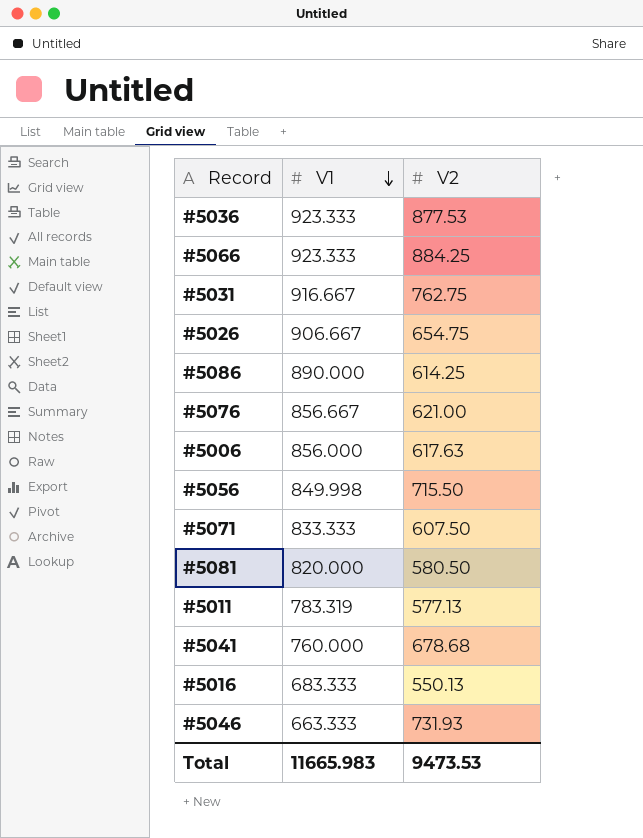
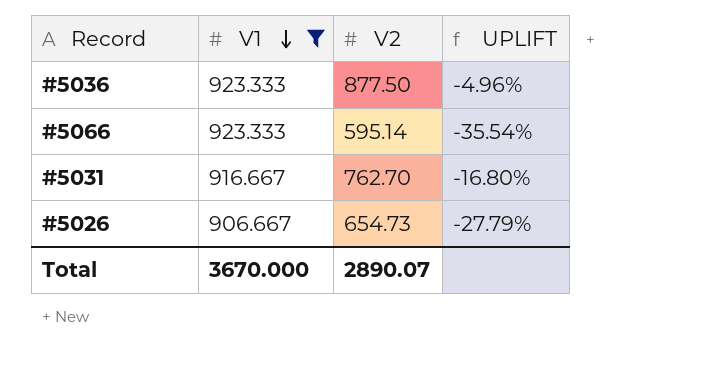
filter: none -> V1 >= 906.667
column UPLIFT | formula: none -> ([V2] - [V1]) / [V1]
#5036 | V2: 877.53 -> 877.50
#5066 | V2: 884.25 -> 595.14
#5031 | V2: 762.75 -> 762.70
#5026 | V2: 654.75 -> 654.73
Total | V1: 11665.983 -> 3670.000
Total | V2: 9473.53 -> 2890.07

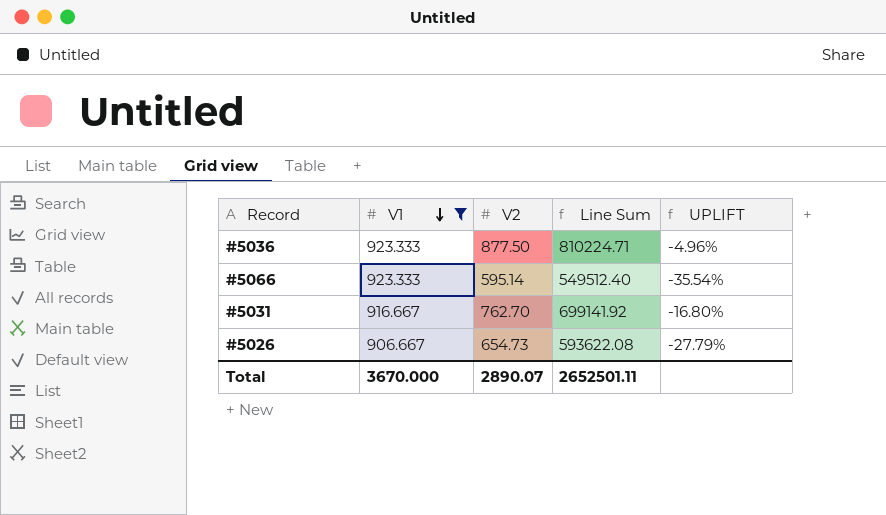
column Line Sum | formula: none -> [V1] * [V2]

